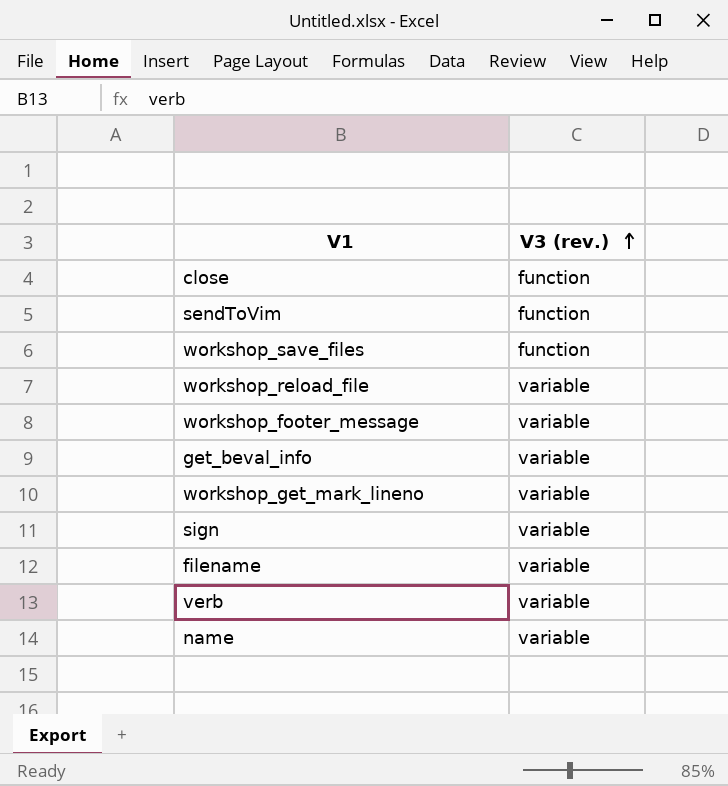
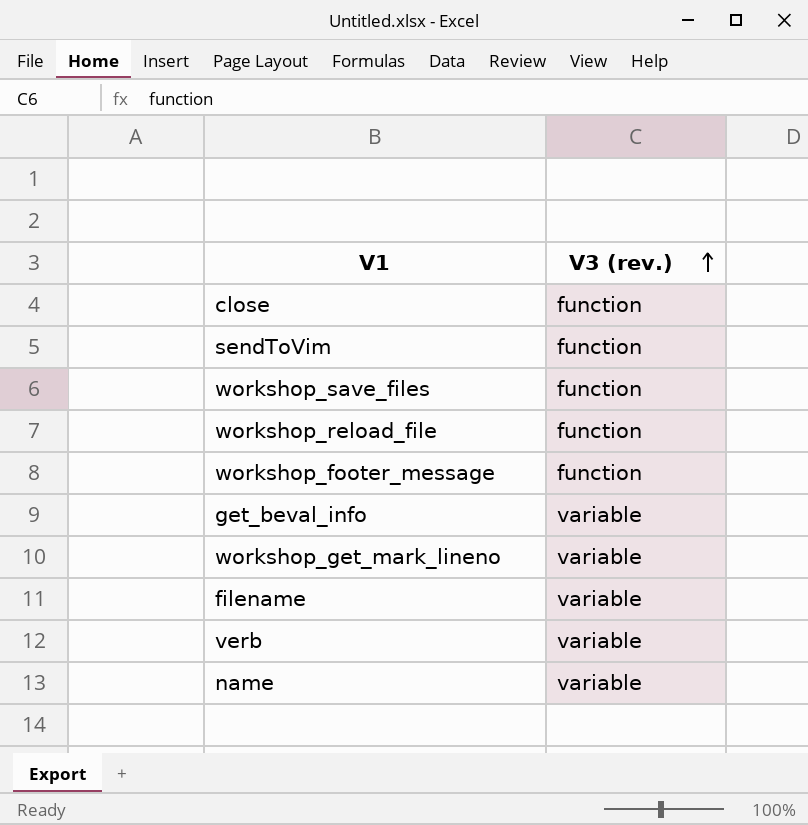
row sign: variable -> none
workshop_reload_file | V3 (rev.): variable -> function
workshop_footer_message | V3 (rev.): variable -> function

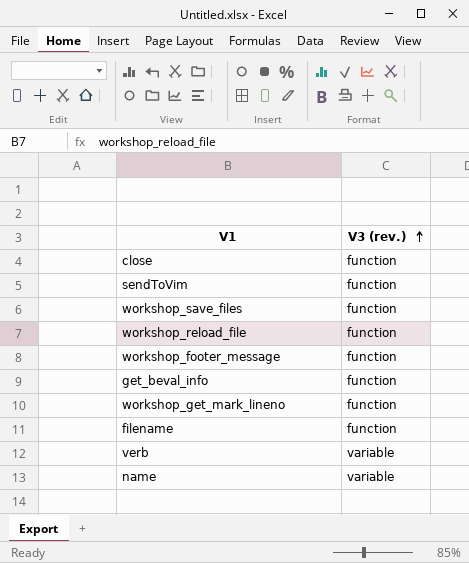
get_beval_info | V3 (rev.): variable -> function
workshop_get_mark_lineno | V3 (rev.): variable -> function
filename | V3 (rev.): variable -> function

